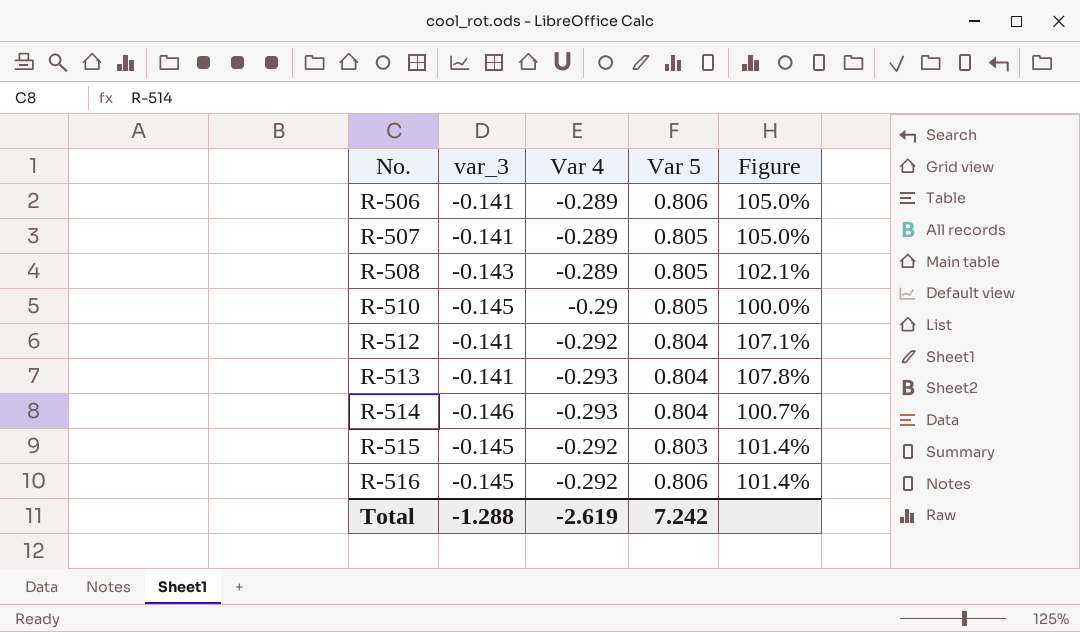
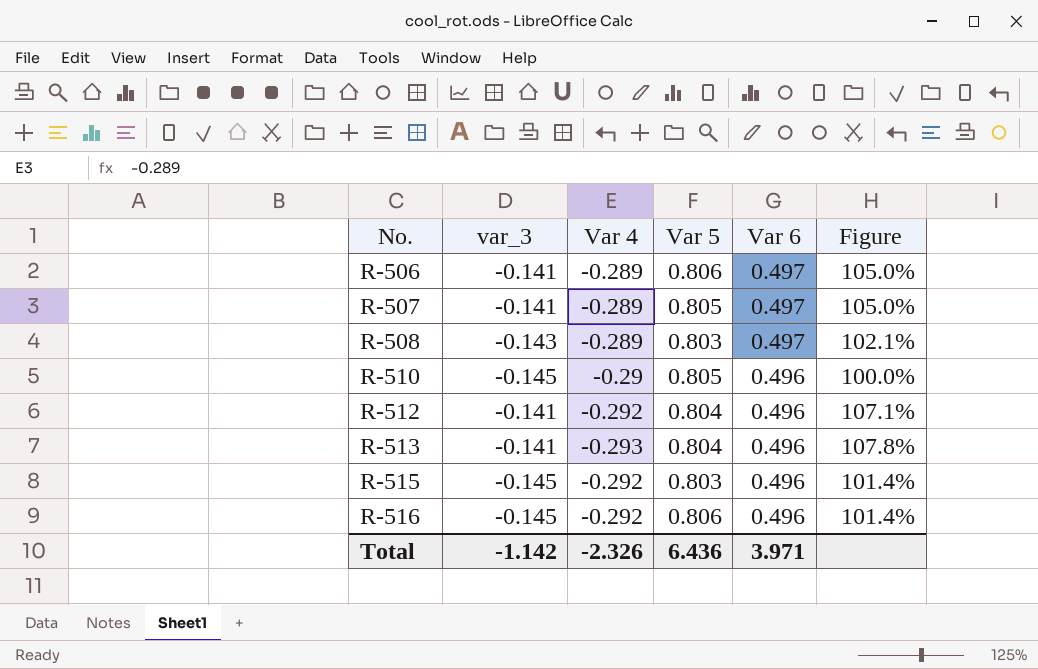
column Var 6 | position: none -> 5
row R-514: -0.146 | -0.293 | 0.804 | 100.7% -> none
R-508 | Var 5: 0.805 -> 0.803
Total | var_3: -1.288 -> -1.142
Total | Var 4: -2.619 -> -2.326
Total | Var 5: 7.242 -> 6.436

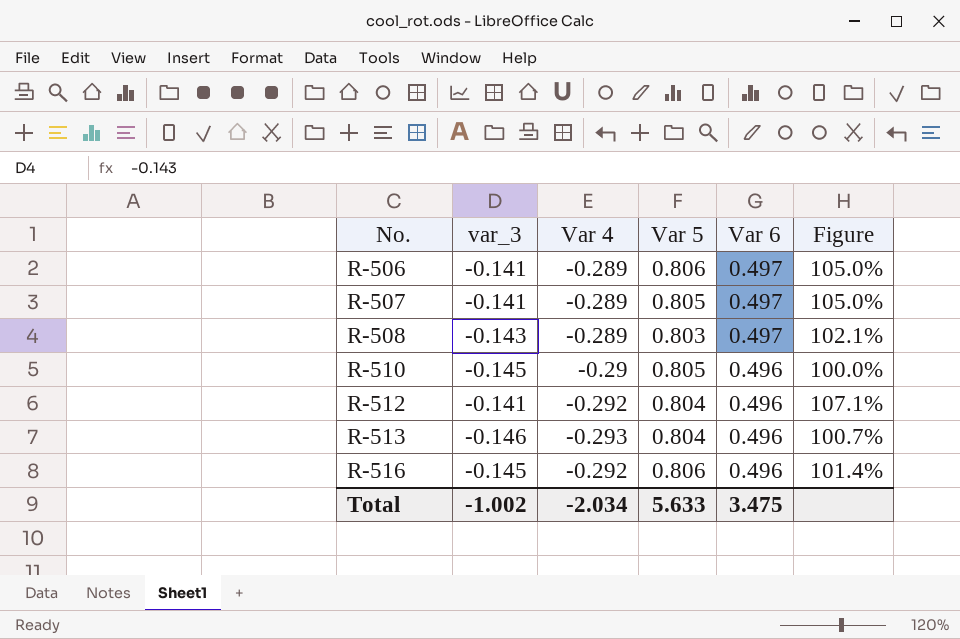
row R-515: -0.145 | -0.292 | 0.803 | 0.496 | 101.4% -> none
R-513 | var_3: -0.141 -> -0.146
R-513 | Figure: 107.8% -> 100.7%
Total | var_3: -1.142 -> -1.002
Total | Var 4: -2.326 -> -2.034
Total | Var 5: 6.436 -> 5.633
Total | Var 6: 3.971 -> 3.475

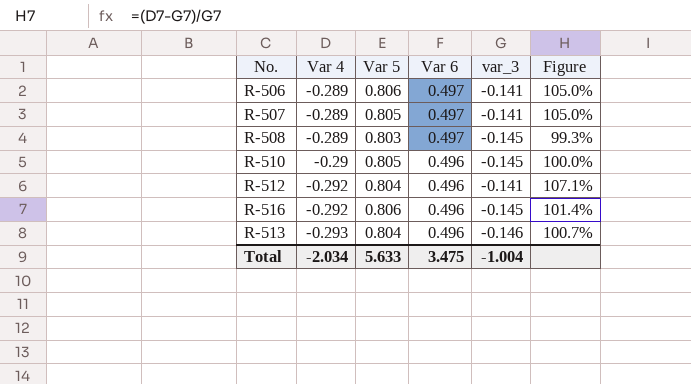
row order: No. ascending -> Var 4 descending
column var_3 | position: 2 -> 5
R-508 | var_3: -0.143 -> -0.145
R-508 | Figure: 102.1% -> 99.3%
Total | var_3: -1.002 -> -1.004

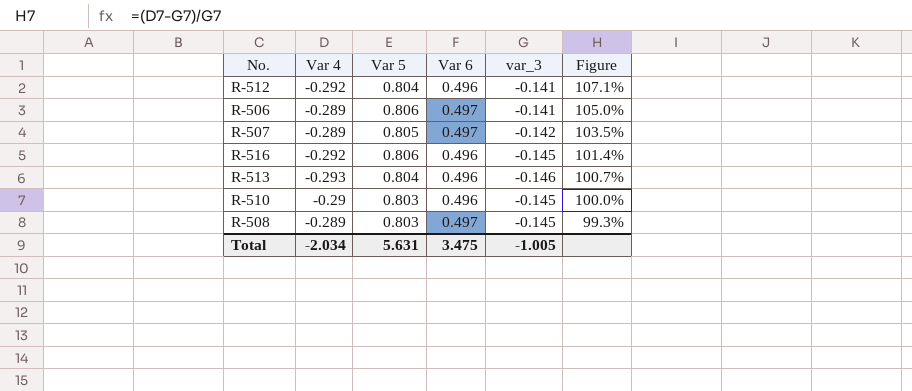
row order: Var 4 descending -> Figure descending
R-507 | var_3: -0.141 -> -0.142
R-507 | Figure: 105.0% -> 103.5%
R-510 | Var 5: 0.805 -> 0.803
Total | Var 5: 5.633 -> 5.631
Total | var_3: -1.004 -> -1.005

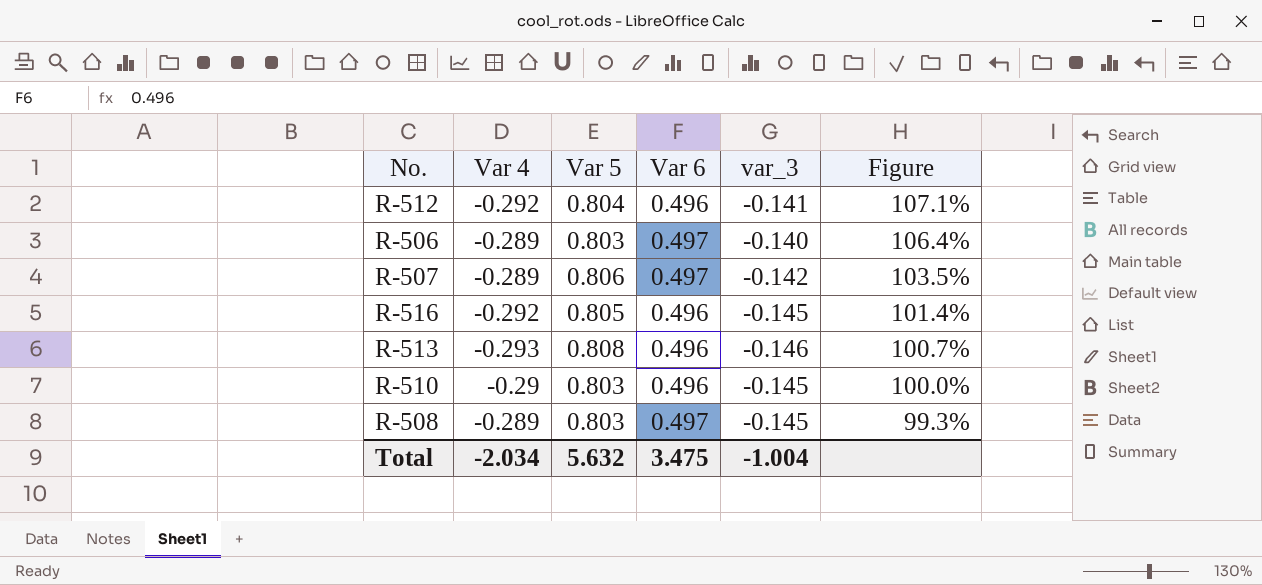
R-506 | Var 5: 0.806 -> 0.803
R-506 | var_3: -0.141 -> -0.140
R-506 | Figure: 105.0% -> 106.4%
R-507 | Var 5: 0.805 -> 0.806
R-516 | Var 5: 0.806 -> 0.805
R-513 | Var 5: 0.804 -> 0.808
Total | Var 5: 5.631 -> 5.632
Total | var_3: -1.005 -> -1.004

